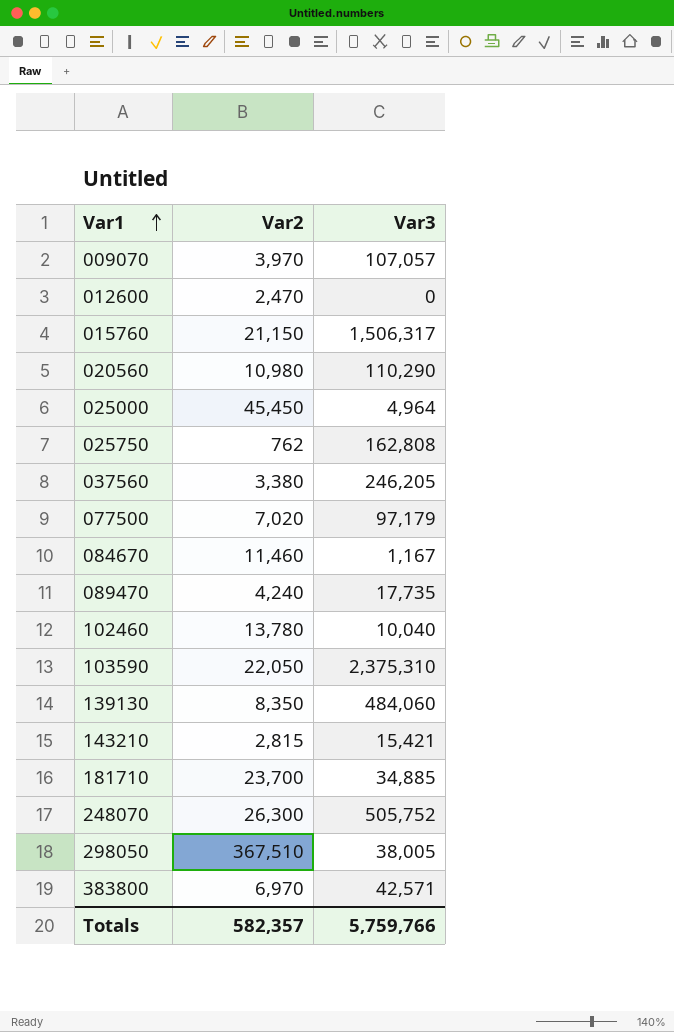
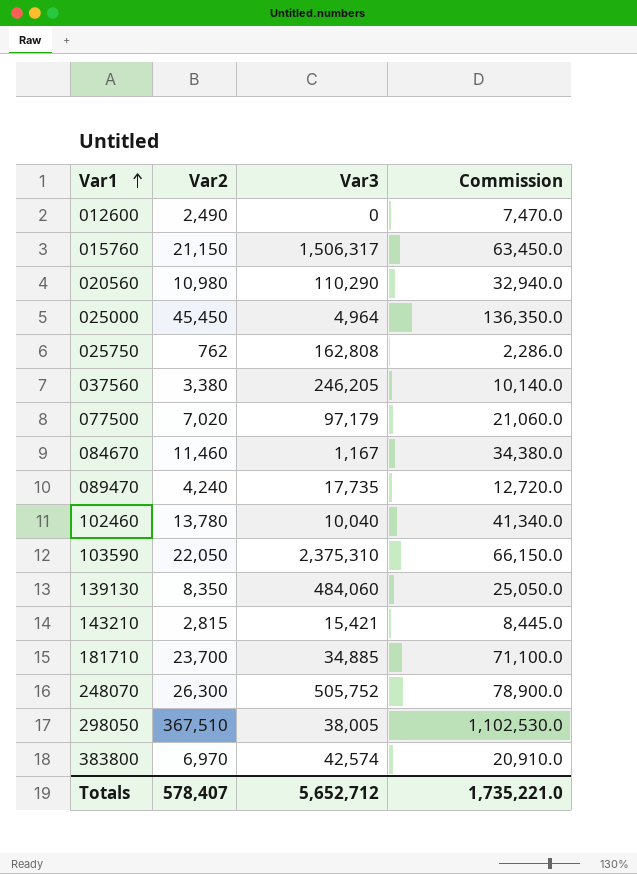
column Commission | formula: none -> [Var2] * 3
row 009070: 3,970 | 107,057 -> none
012600 | Var2: 2,470 -> 2,490
383800 | Var3: 42,571 -> 42,574
Totals | Var2: 582,357 -> 578,407
Totals | Var3: 5,759,766 -> 5,652,712

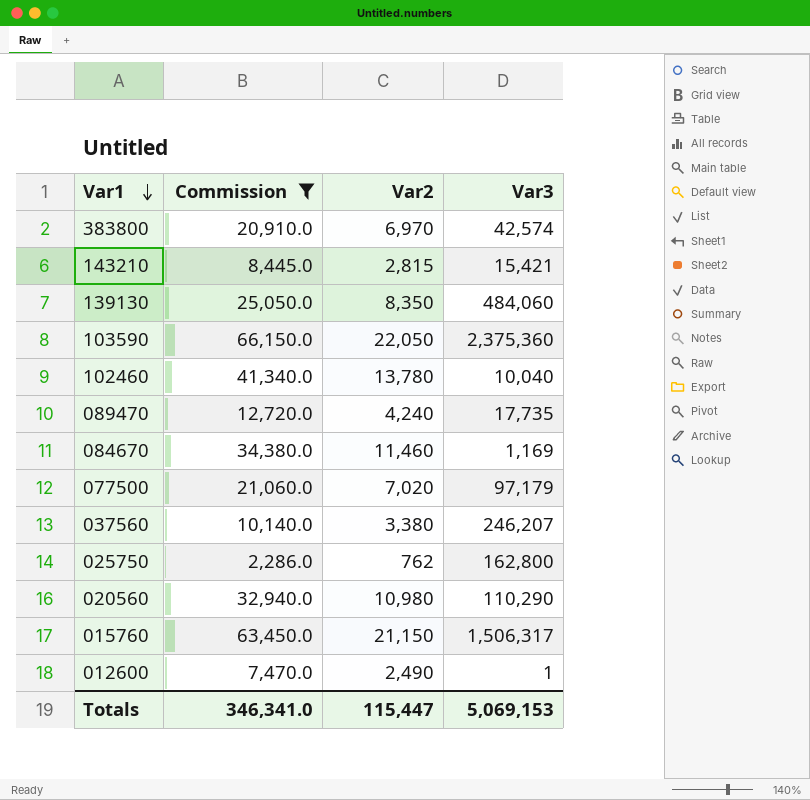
filter: none -> Commission <= 66,150.0
row order: Var1 ascending -> Var1 descending
column Commission | position: 4 -> 2
103590 | Var3: 2,375,310 -> 2,375,360
084670 | Var3: 1,167 -> 1,169
037560 | Var3: 246,205 -> 246,207
025750 | Var3: 162,808 -> 162,800
012600 | Var3: 0 -> 1
Totals | Commission: 1,735,221.0 -> 346,341.0
Totals | Var2: 578,407 -> 115,447
Totals | Var3: 5,652,712 -> 5,069,153

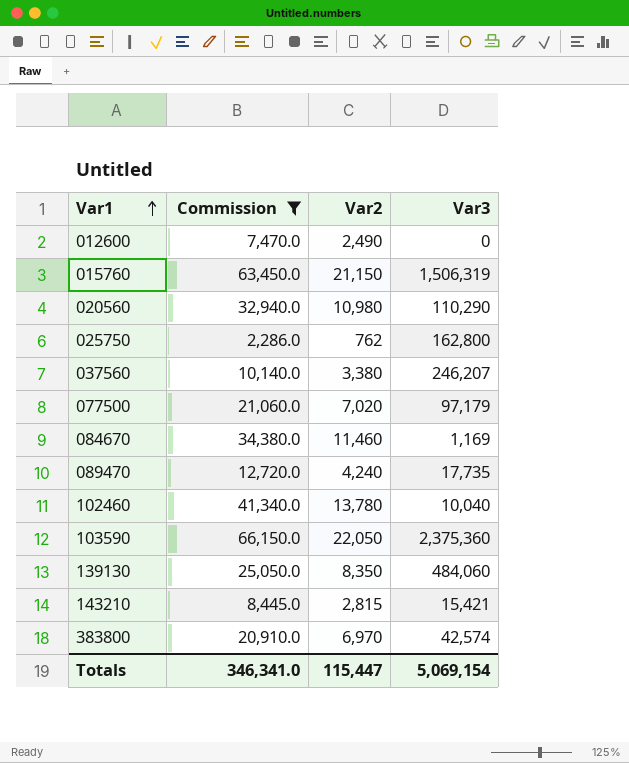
row order: Var1 descending -> Var1 ascending
012600 | Var3: 1 -> 0
015760 | Var3: 1,506,317 -> 1,506,319
Totals | Var3: 5,069,153 -> 5,069,154

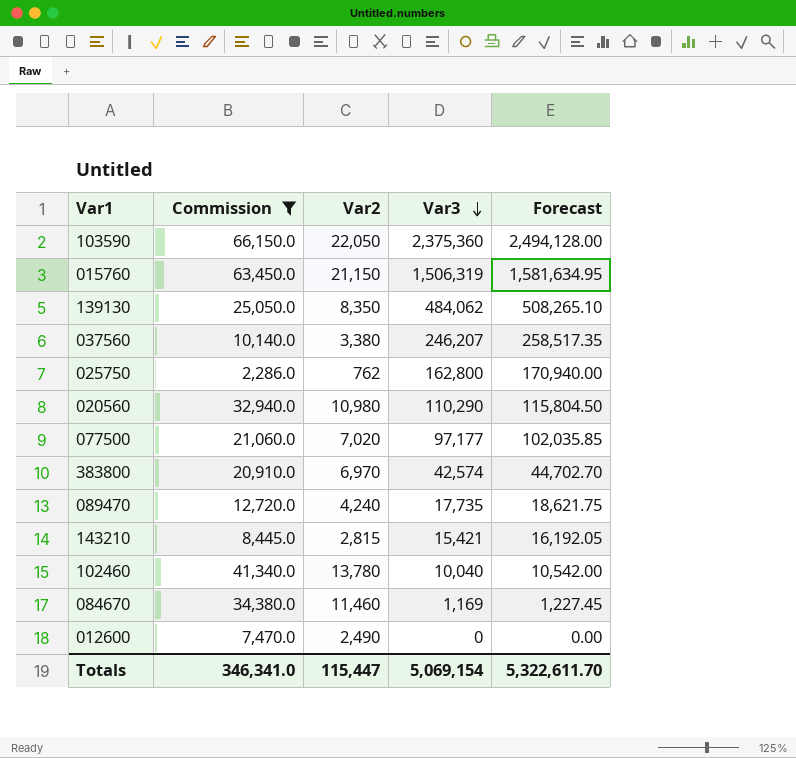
row order: Var1 ascending -> Var3 descending
column Forecast | formula: none -> [Var3] * 1.05
139130 | Var3: 484,060 -> 484,062
077500 | Var3: 97,179 -> 97,177

